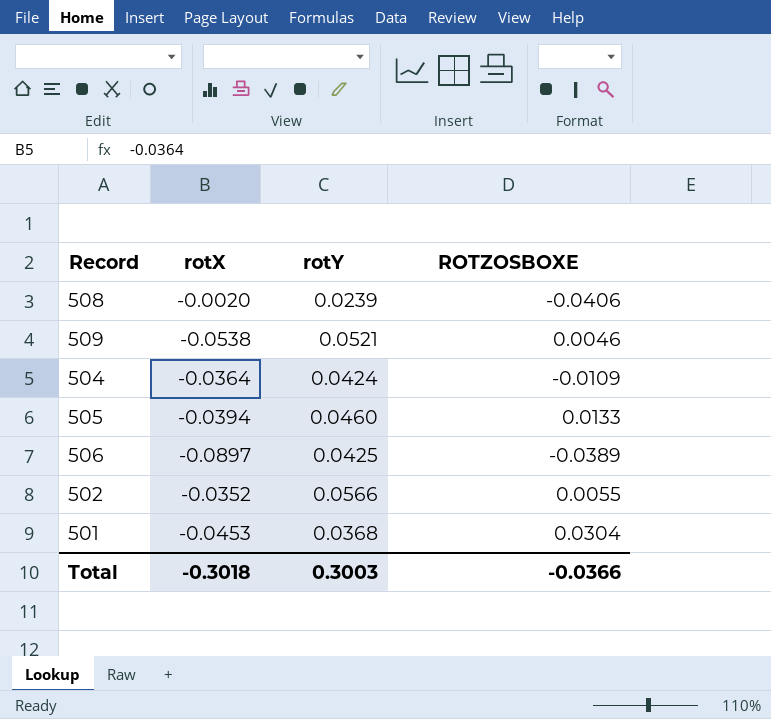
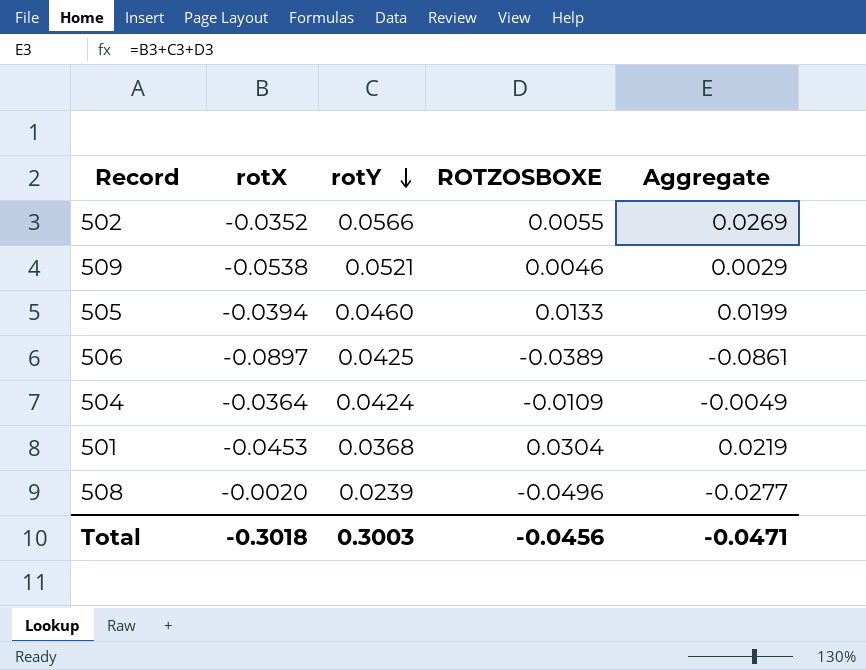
row order: none -> rotY descending
column Aggregate | formula: none -> [rotX] + [rotY] + [ROTZOSBOXE]
508 | ROTZOSBOXE: -0.0406 -> -0.0496
Total | ROTZOSBOXE: -0.0366 -> -0.0456

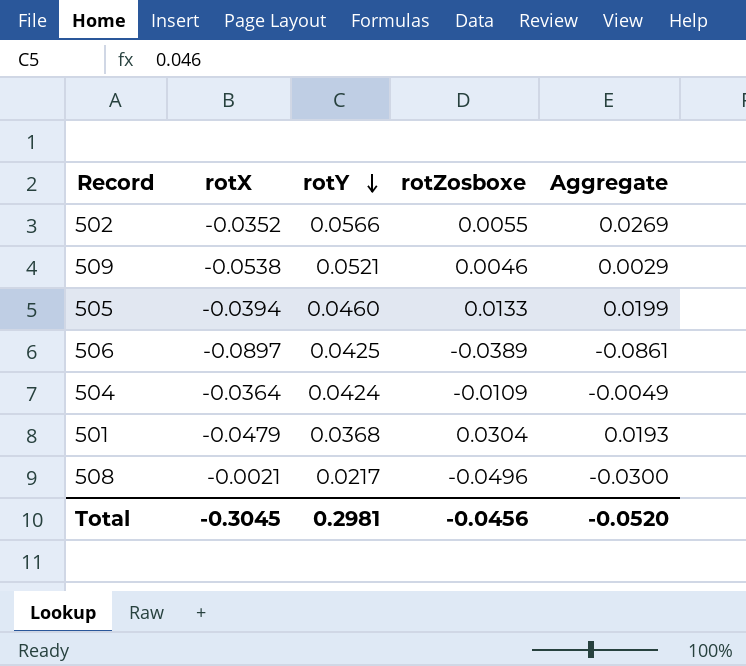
column name: ROTZOSBOXE -> rotZosboxe
501 | rotX: -0.0453 -> -0.0479
501 | Aggregate: 0.0219 -> 0.0193
508 | rotX: -0.0020 -> -0.0021
508 | rotY: 0.0239 -> 0.0217
508 | Aggregate: -0.0277 -> -0.0300
Total | rotX: -0.3018 -> -0.3045
Total | rotY: 0.3003 -> 0.2981
Total | Aggregate: -0.0471 -> -0.0520

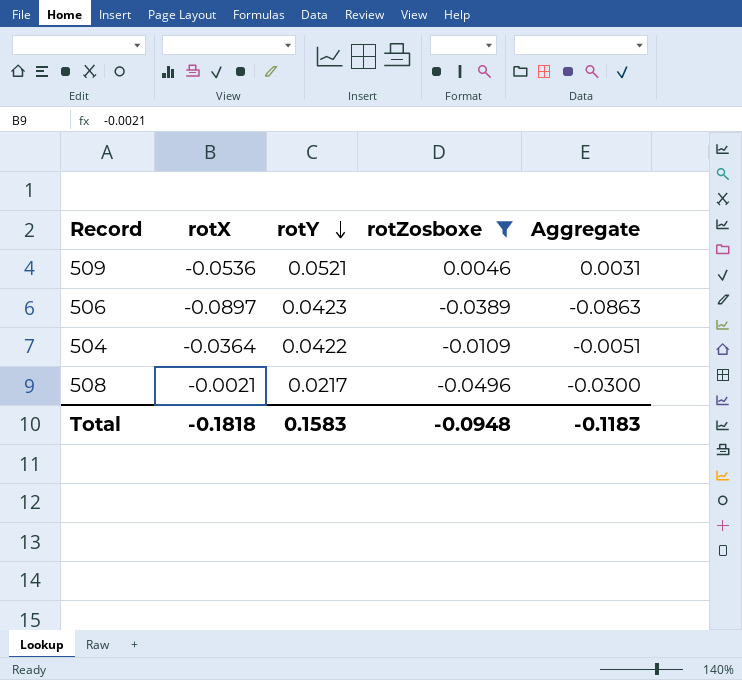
filter: none -> rotZosboxe <= 0.0046
509 | rotX: -0.0538 -> -0.0536
509 | Aggregate: 0.0029 -> 0.0031
506 | rotY: 0.0425 -> 0.0423
506 | Aggregate: -0.0861 -> -0.0863
504 | rotY: 0.0424 -> 0.0422
504 | Aggregate: -0.0049 -> -0.0051
Total | rotX: -0.3045 -> -0.1818
Total | rotY: 0.2981 -> 0.1583
Total | rotZosboxe: -0.0456 -> -0.0948
Total | Aggregate: -0.0520 -> -0.1183

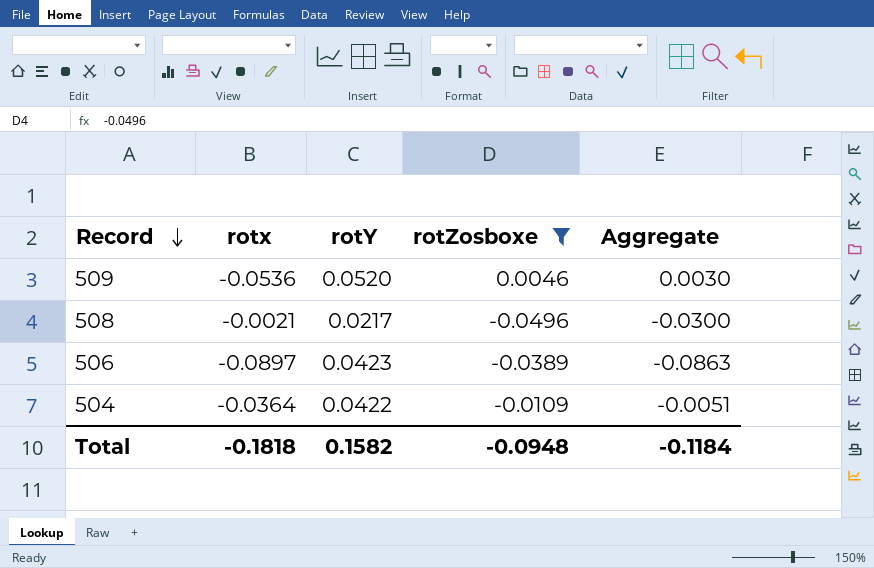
row order: rotY descending -> Record descending
column name: rotX -> rotx
509 | rotY: 0.0521 -> 0.0520
509 | Aggregate: 0.0031 -> 0.0030
Total | rotY: 0.1583 -> 0.1582
Total | Aggregate: -0.1183 -> -0.1184

